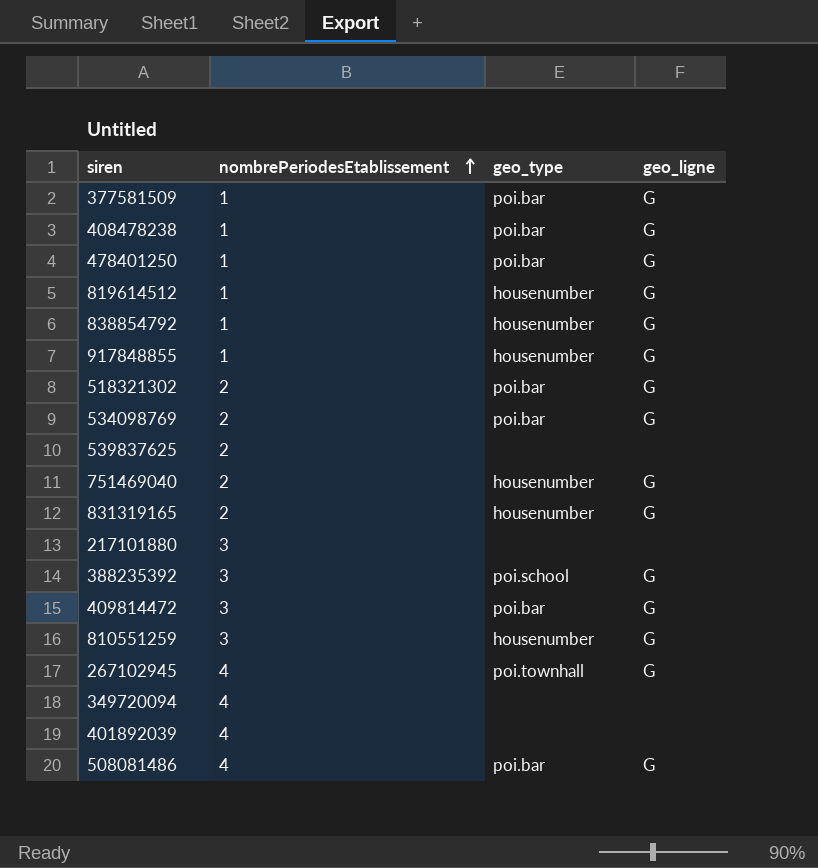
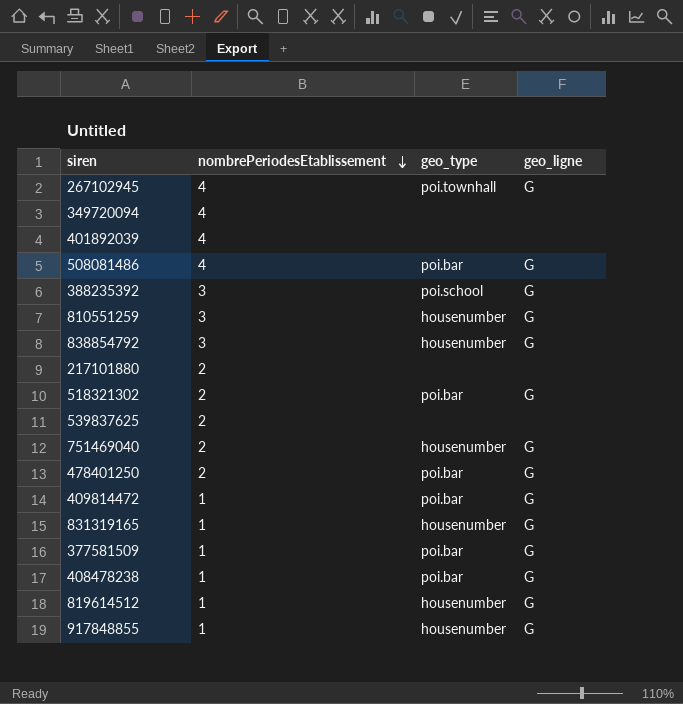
row order: nombrePeriodesEtablissement ascending -> nombrePeriodesEtablissement descending
row 534098769: 2 | poi.bar | G -> none
838854792 | nombrePeriodesEtablissement: 1 -> 3
217101880 | nombrePeriodesEtablissement: 3 -> 2
478401250 | nombrePeriodesEtablissement: 1 -> 2
409814472 | nombrePeriodesEtablissement: 3 -> 1
831319165 | nombrePeriodesEtablissement: 2 -> 1

